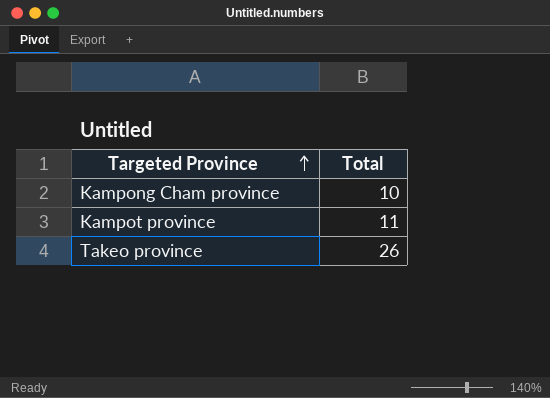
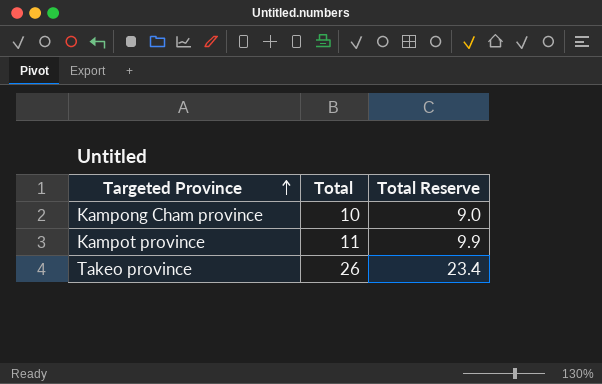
column Total Reserve | formula: none -> [Total] * 0.9

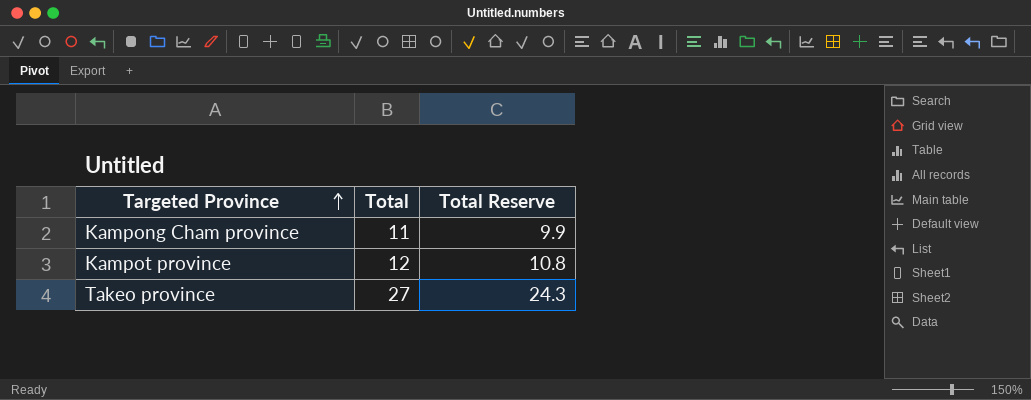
Kampong Cham province | Total: 10 -> 11
Kampong Cham province | Total Reserve: 9.0 -> 9.9
Kampot province | Total: 11 -> 12
Kampot province | Total Reserve: 9.9 -> 10.8
Takeo province | Total: 26 -> 27
Takeo province | Total Reserve: 23.4 -> 24.3

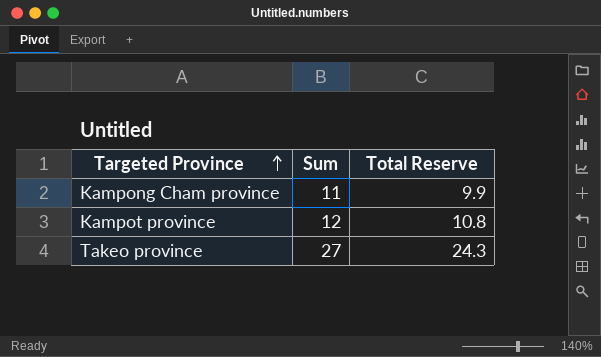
column name: Total -> Sum

